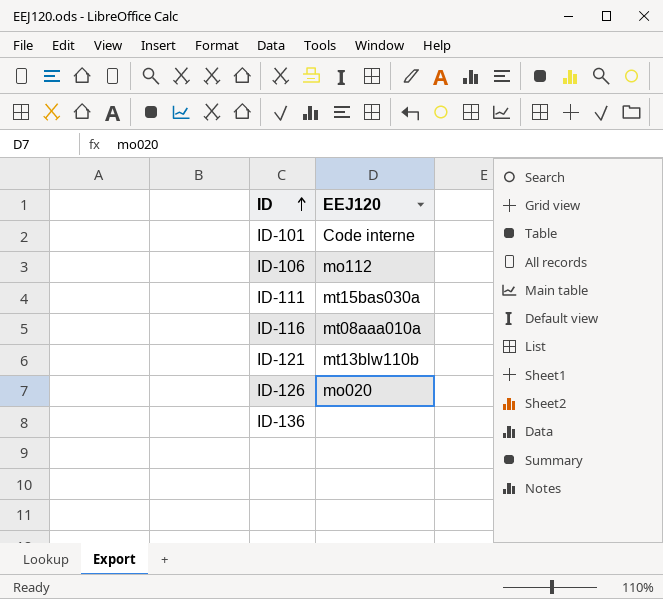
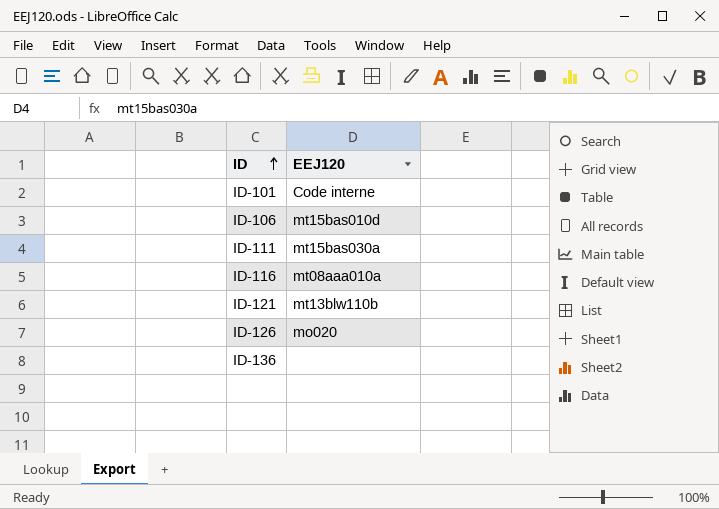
ID-106 | EEJ120: mo112 -> mt15bas010d

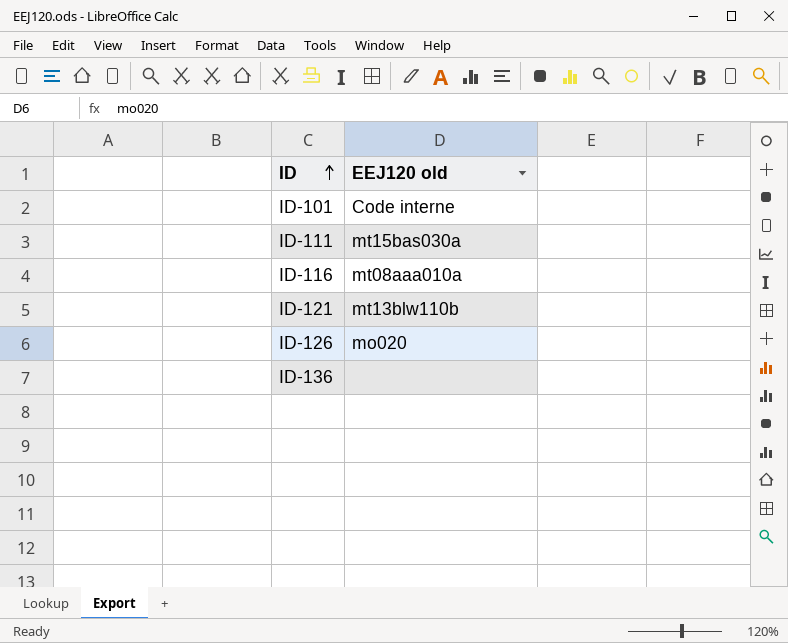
column name: EEJ120 -> EEJ120 old
row ID-106: mt15bas010d -> none

